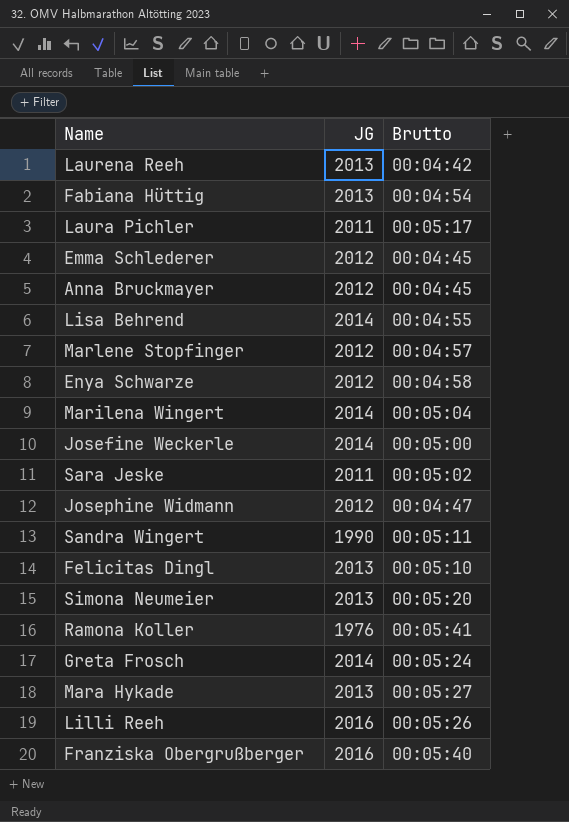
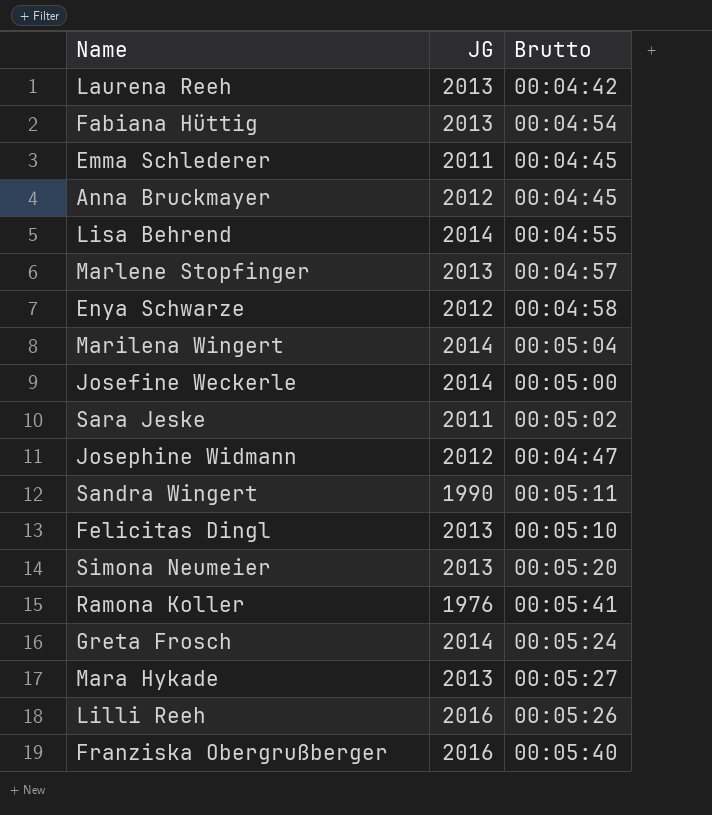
row Laura Pichler: 2011 | 00:05:17 -> none
Emma Schlederer | JG: 2012 -> 2011
Marlene Stopfinger | JG: 2012 -> 2013

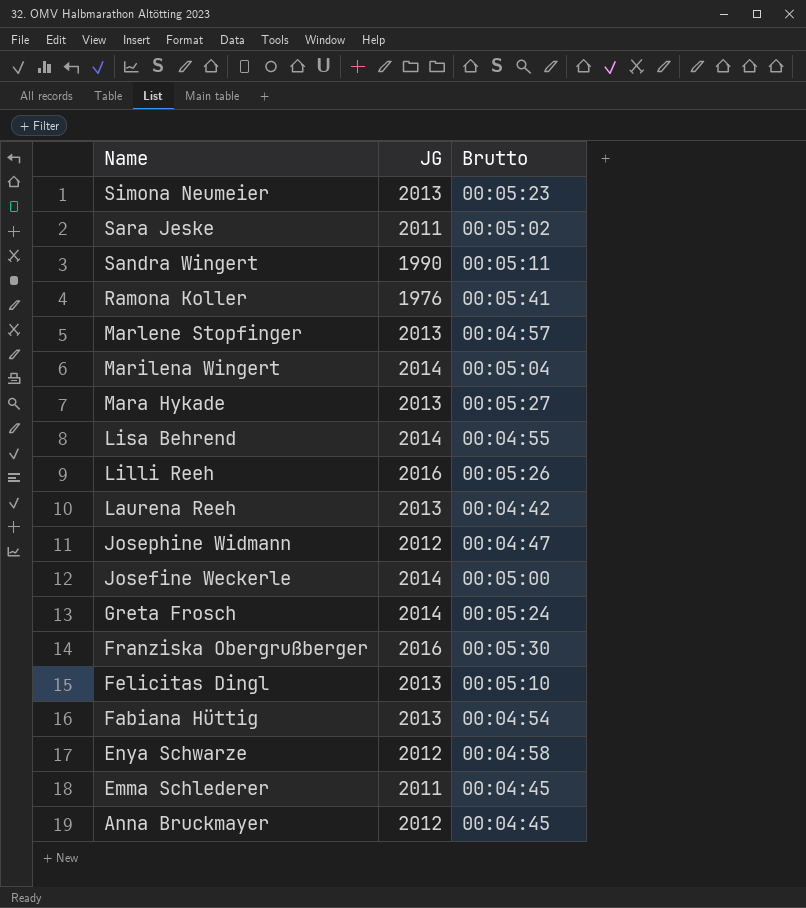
row order: none -> Name descending
Simona Neumeier | Brutto: 00:05:20 -> 00:05:23
Franziska Obergrußberger | Brutto: 00:05:40 -> 00:05:30

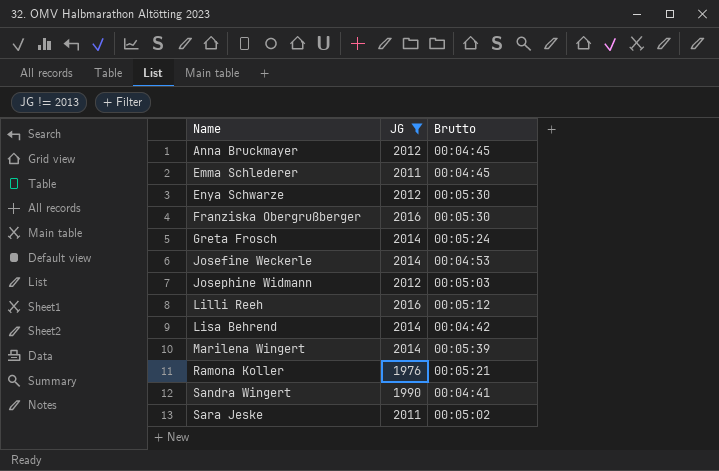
filter: none -> JG != 2013
row order: Name descending -> Name ascending
Enya Schwarze | Brutto: 00:04:58 -> 00:05:30
Josefine Weckerle | Brutto: 00:05:00 -> 00:04:53
Josephine Widmann | Brutto: 00:04:47 -> 00:05:03
Lilli Reeh | Brutto: 00:05:26 -> 00:05:12
Lisa Behrend | Brutto: 00:04:55 -> 00:04:42
Marilena Wingert | Brutto: 00:05:04 -> 00:05:39
Ramona Koller | Brutto: 00:05:41 -> 00:05:21
Sandra Wingert | Brutto: 00:05:11 -> 00:04:41

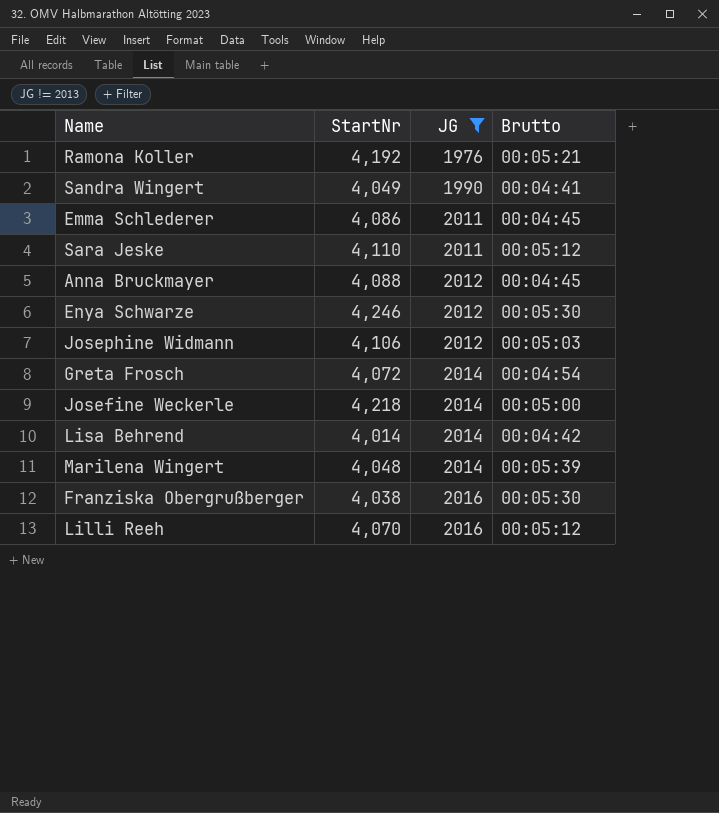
row order: Name ascending -> JG ascending
column StartNr | position: none -> 2
Sara Jeske | Brutto: 00:05:02 -> 00:05:12
Greta Frosch | Brutto: 00:05:24 -> 00:04:54
Josefine Weckerle | Brutto: 00:04:53 -> 00:05:00

